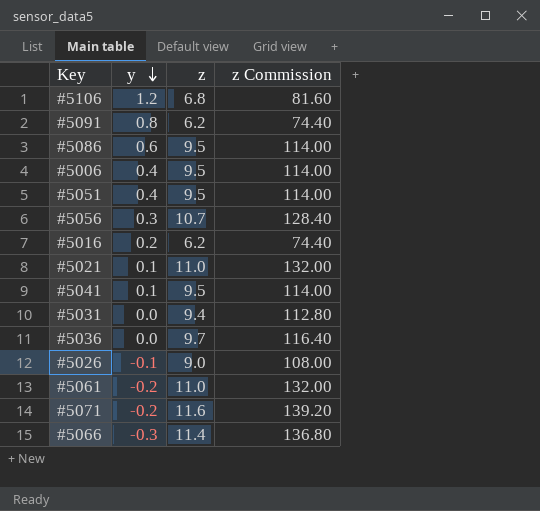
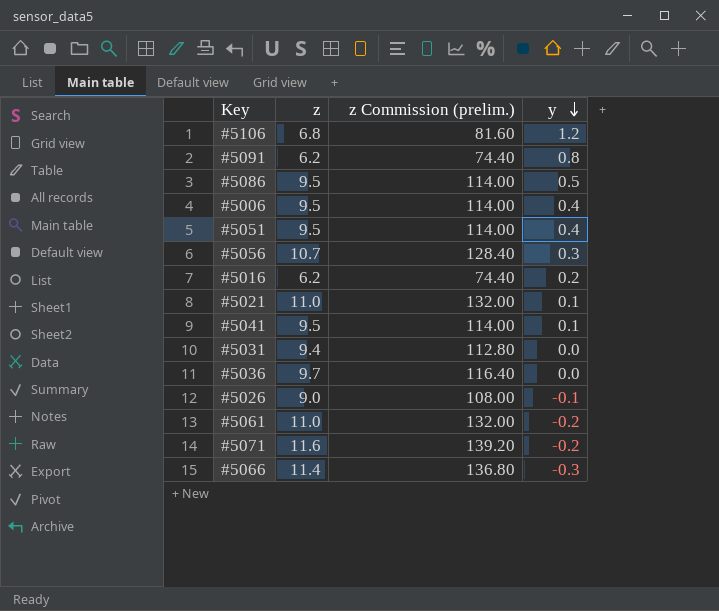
column name: z Commission -> z Commission (prelim.)
column y | position: 2 -> 4
#5086 | y: 0.6 -> 0.5

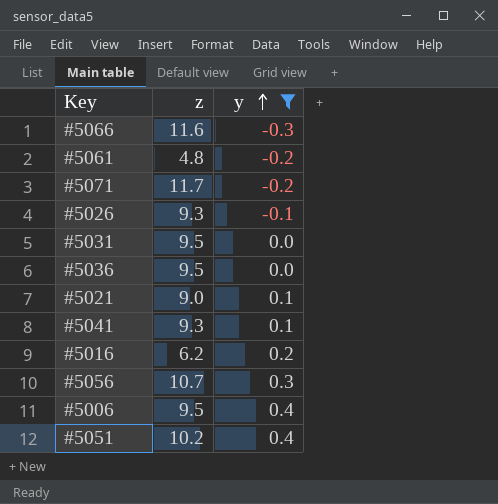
filter: none -> y <= 0.4
row order: y descending -> y ascending
column z Commission (prelim.) | formula: [z] * 12 -> none
#5066 | z: 11.4 -> 11.6
#5061 | z: 11.0 -> 4.8
#5071 | z: 11.6 -> 11.7
#5026 | z: 9.0 -> 9.3
#5031 | z: 9.4 -> 9.5
#5036 | z: 9.7 -> 9.5
#5021 | z: 11.0 -> 9.0
#5041 | z: 9.5 -> 9.3
#5051 | z: 9.5 -> 10.2

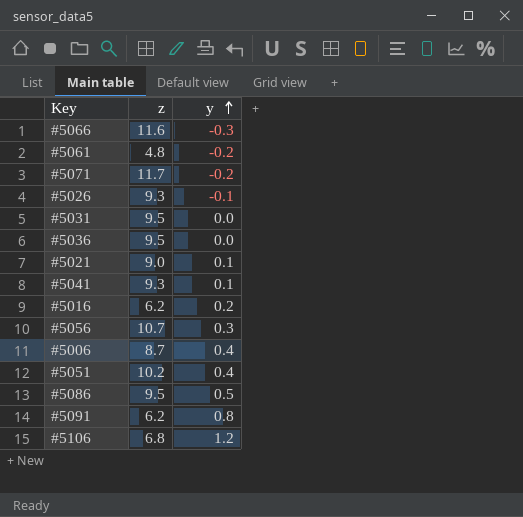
filter: y <= 0.4 -> none
#5006 | z: 9.5 -> 8.7

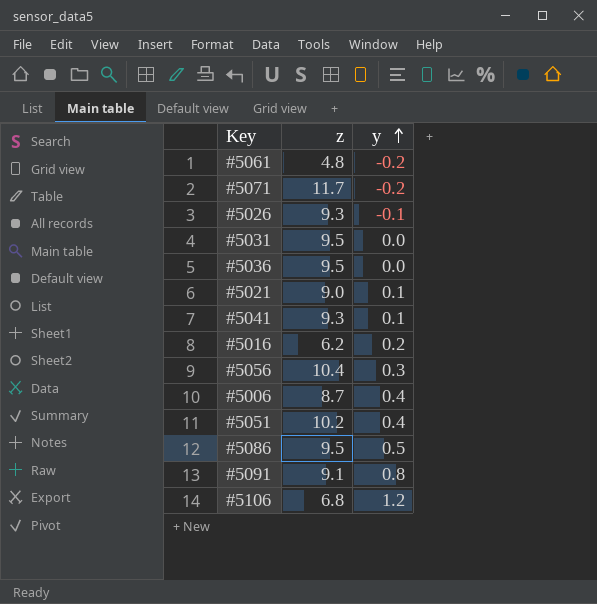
row #5066: 11.6 | -0.3 -> none
#5056 | z: 10.7 -> 10.4
#5091 | z: 6.2 -> 9.1

